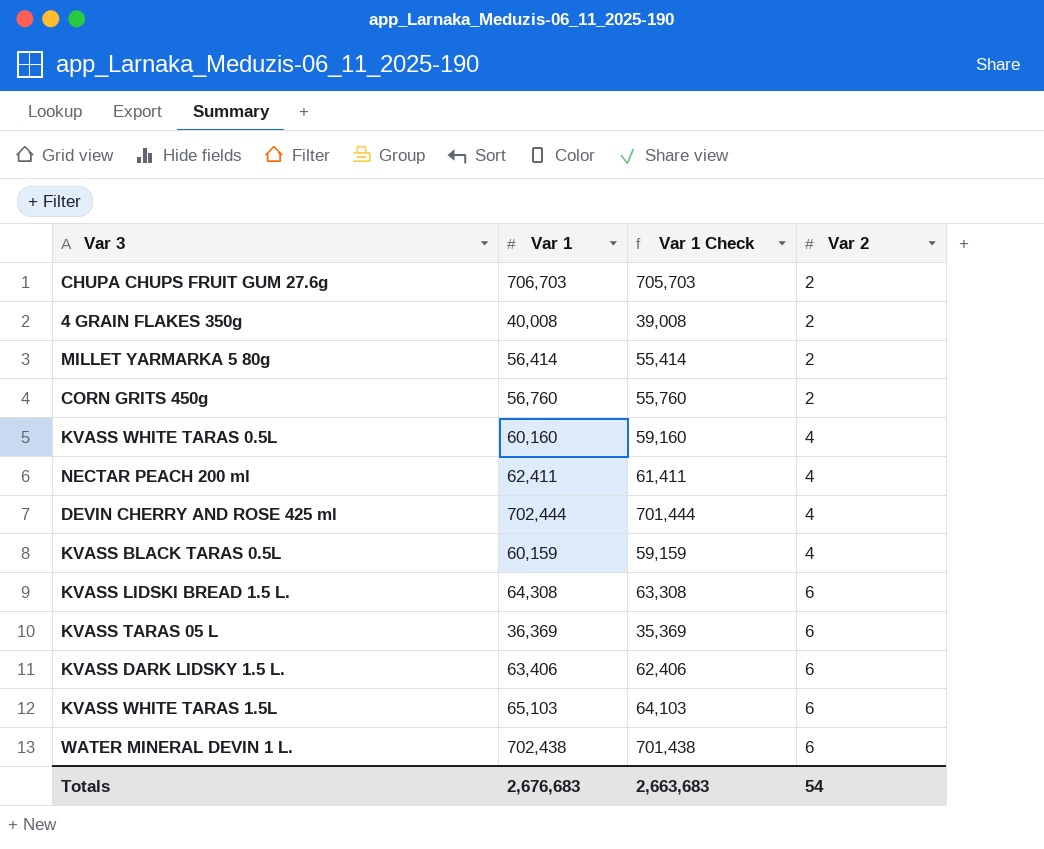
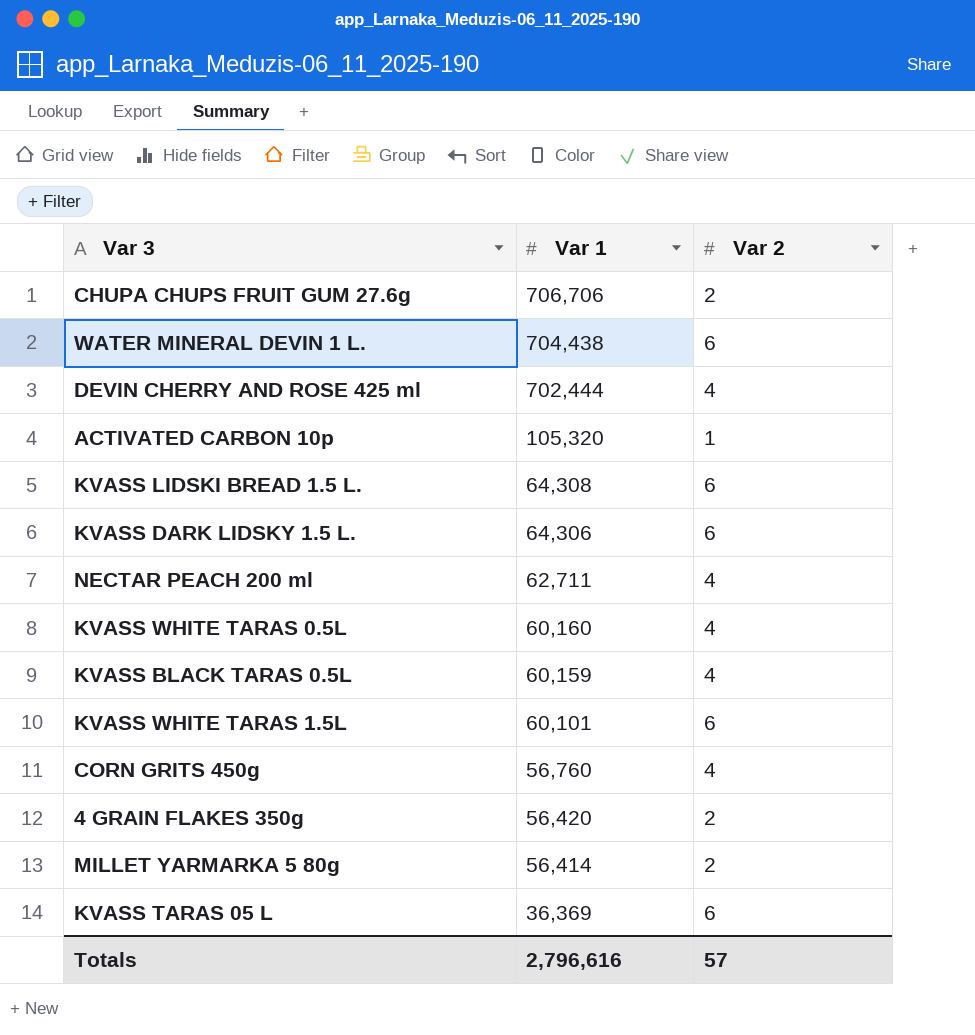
row order: Var 2 ascending -> Var 1 descending
column Var 1 Check | formula: [Var 1] - 1000 -> none
CHUPA CHUPS FRUIT GUM 27.6g | Var 1: 706,703 -> 706,706
WATER MINERAL DEVIN 1 L. | Var 1: 702,438 -> 704,438
row ACTIVATED CARBON 10p: none -> 105,320 | 1
KVASS DARK LIDSKY 1.5 L. | Var 1: 63,406 -> 64,306
NECTAR PEACH 200 ml | Var 1: 62,411 -> 62,711
KVASS WHITE TARAS 1.5L | Var 1: 65,103 -> 60,101
CORN GRITS 450g | Var 2: 2 -> 4
4 GRAIN FLAKES 350g | Var 1: 40,008 -> 56,420
Totals | Var 1: 2,676,683 -> 2,796,616
Totals | Var 2: 54 -> 57

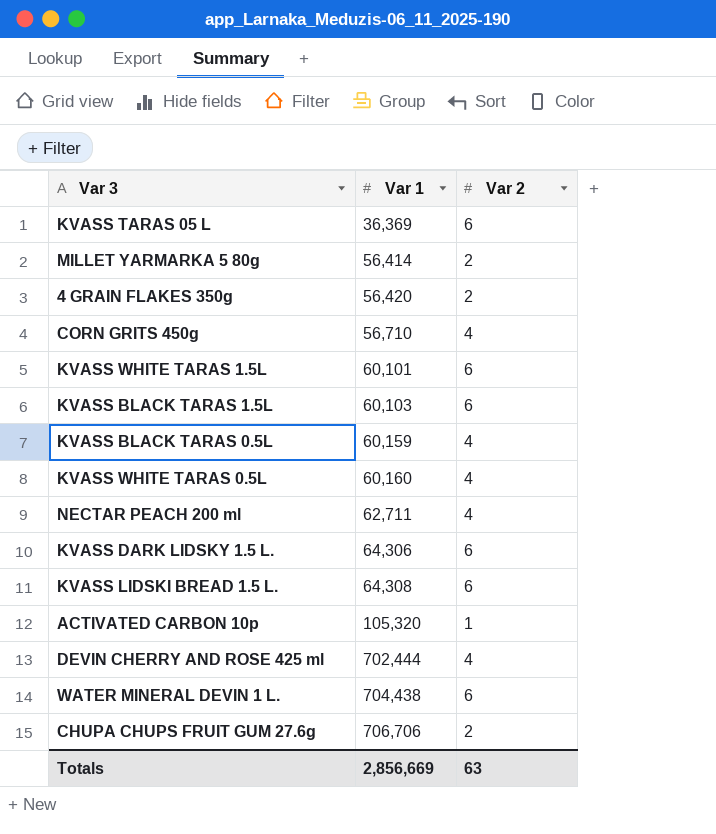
row order: Var 1 descending -> Var 1 ascending
CORN GRITS 450g | Var 1: 56,760 -> 56,710
row KVASS BLACK TARAS 1.5L: none -> 60,103 | 6
Totals | Var 1: 2,796,616 -> 2,856,669
Totals | Var 2: 57 -> 63

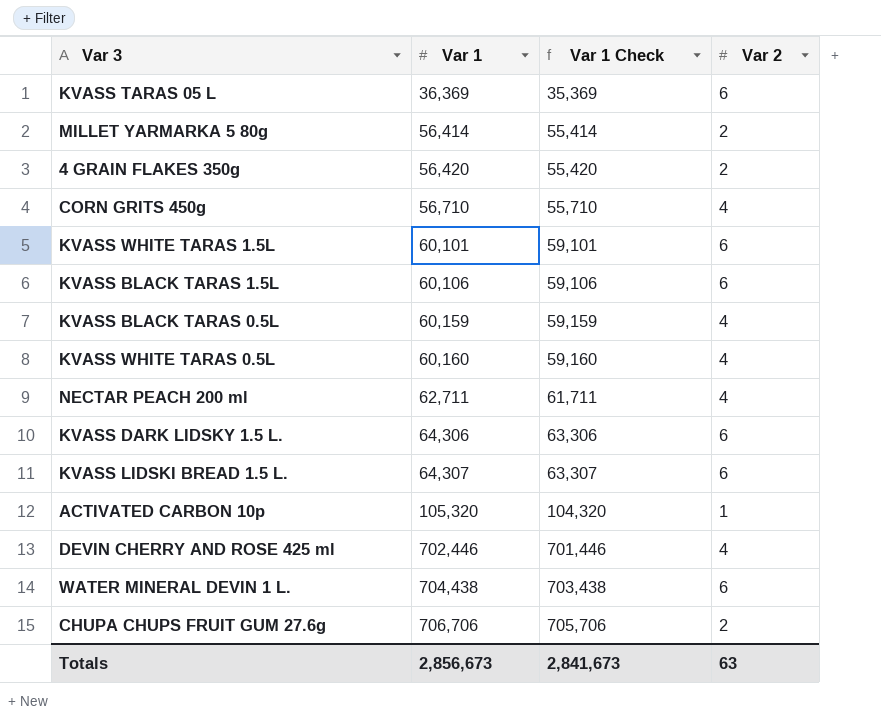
column Var 1 Check | formula: none -> [Var 1] - 1000
KVASS BLACK TARAS 1.5L | Var 1: 60,103 -> 60,106
KVASS LIDSKI BREAD 1.5 L. | Var 1: 64,308 -> 64,307
DEVIN CHERRY AND ROSE 425 ml | Var 1: 702,444 -> 702,446
Totals | Var 1: 2,856,669 -> 2,856,673

